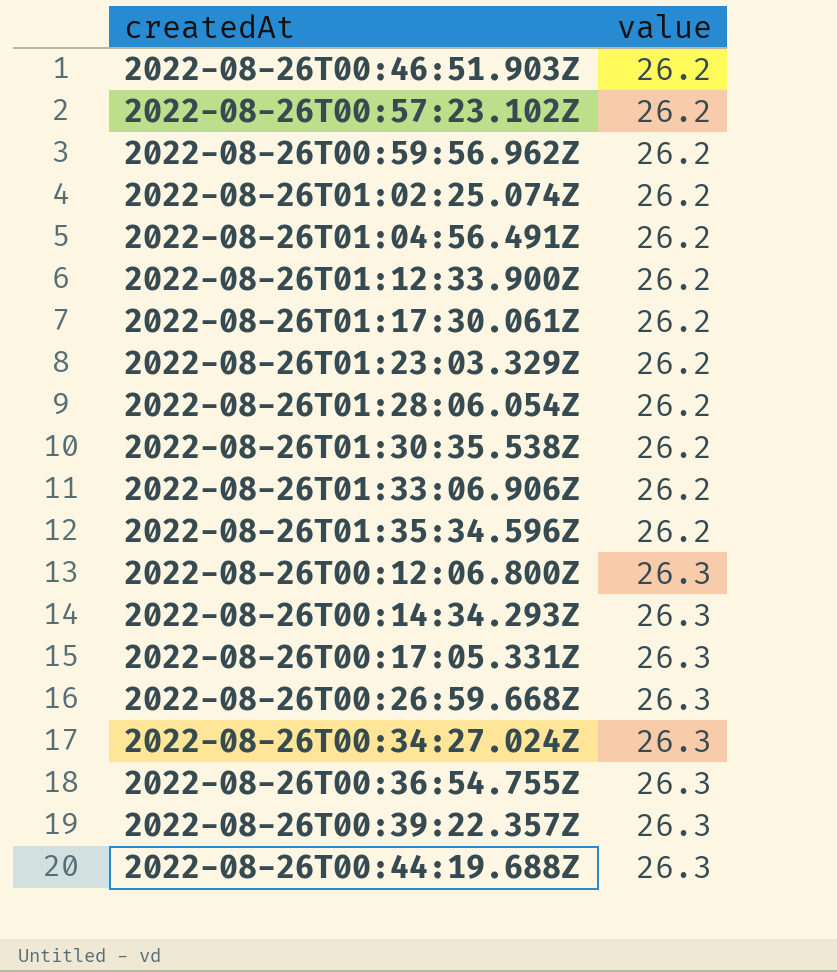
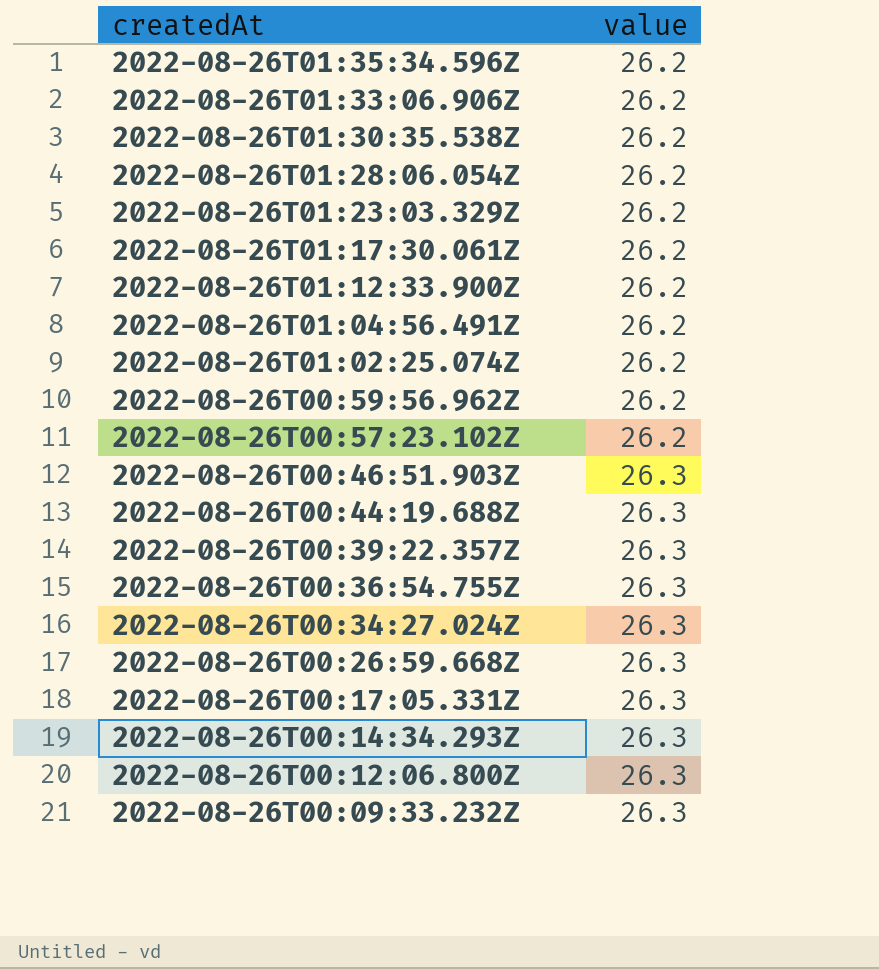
row order: value ascending -> createdAt descending
2022-08-26T00:46:51.903Z | value: 26.2 -> 26.3
row 2022-08-26T00:09:33.232Z: none -> 26.3

